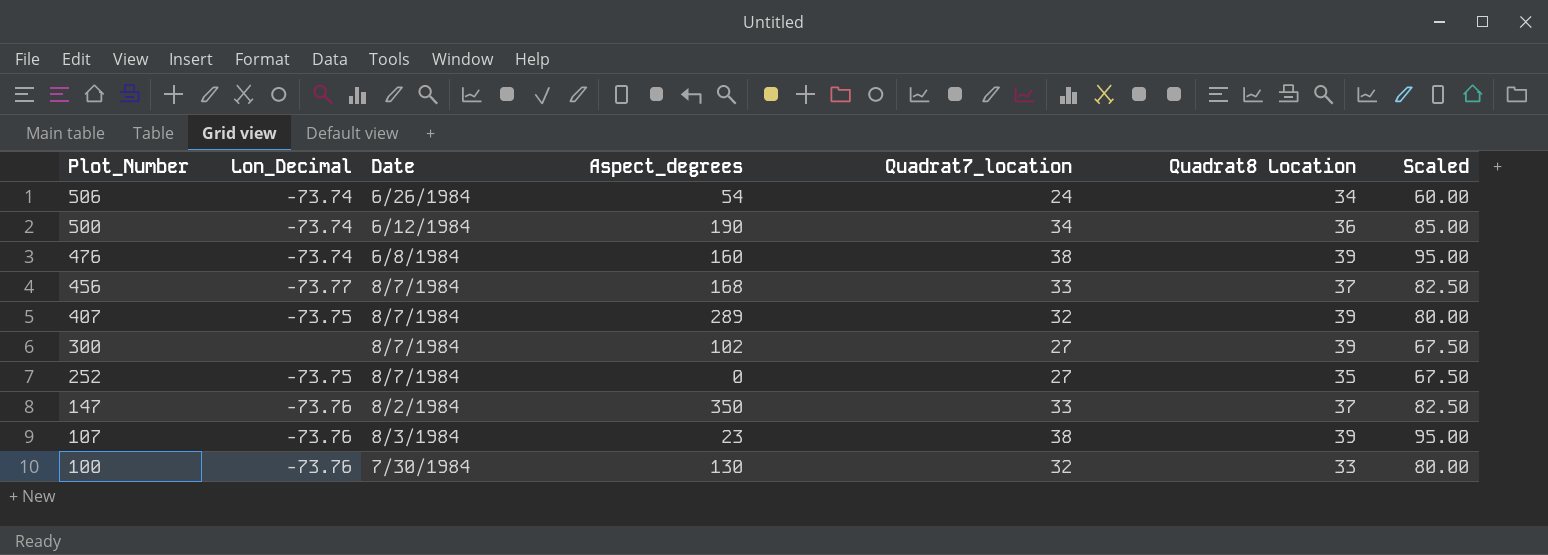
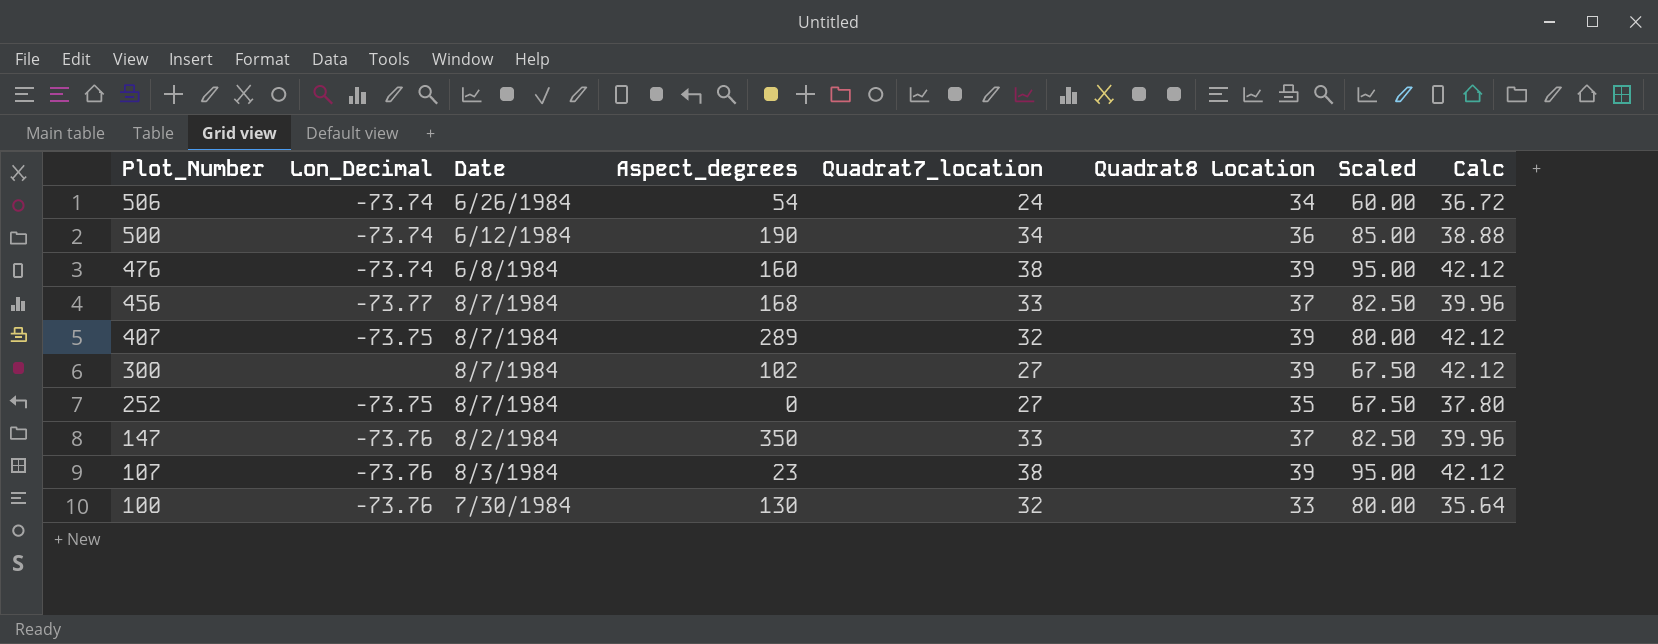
column Calc | formula: none -> [Quadrat8 Location] * 1.08

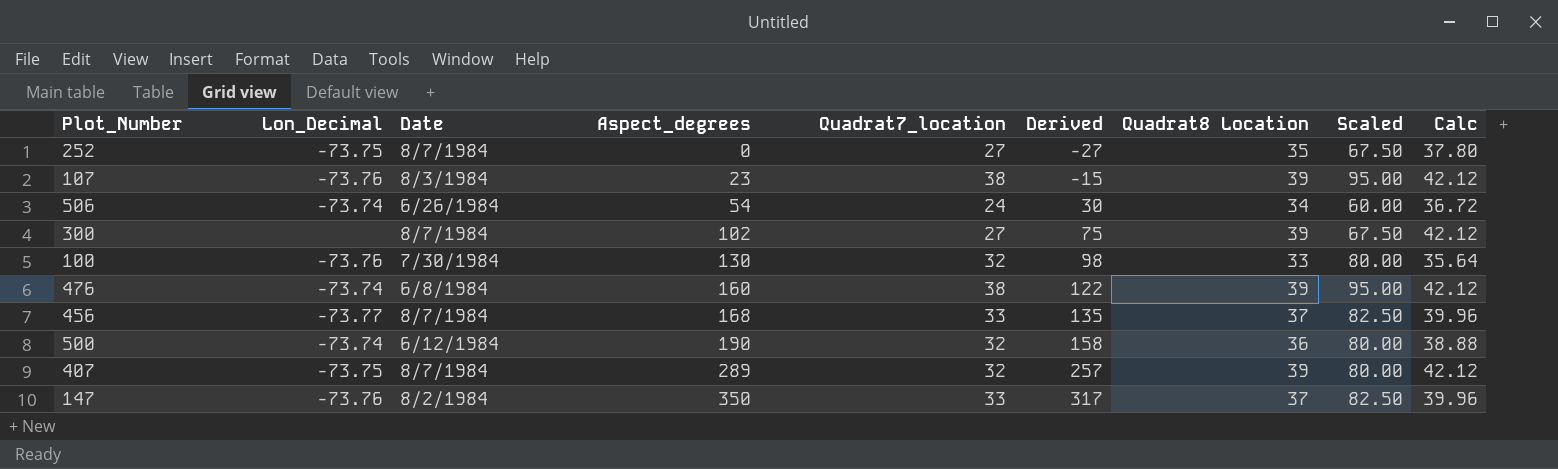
row order: Plot_Number descending -> Aspect_degrees ascending
column Derived | formula: none -> [Aspect_degrees] - [Quadrat7_location]
500 | Quadrat7_location: 34 -> 32
500 | Scaled: 85.00 -> 80.00

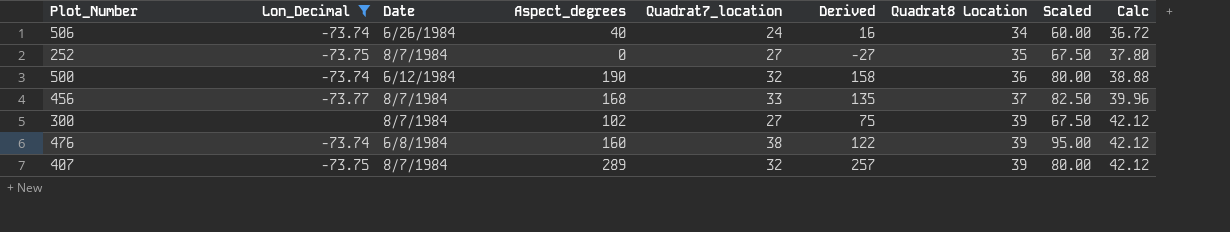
filter: none -> Lon_Decimal != -73.76
row order: Aspect_degrees ascending -> Quadrat8 Location ascending
506 | Aspect_degrees: 54 -> 40
506 | Derived: 30 -> 16

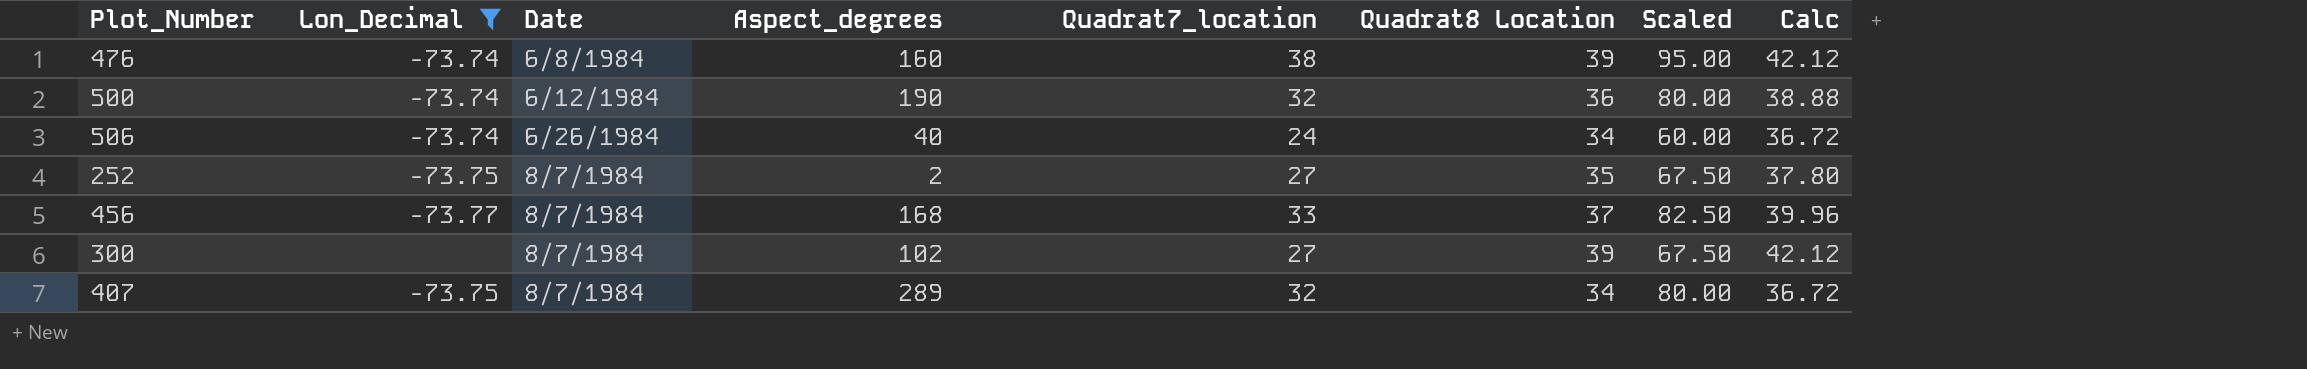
row order: Quadrat8 Location ascending -> Date ascending
column Derived | formula: [Aspect_degrees] - [Quadrat7_location] -> none
252 | Aspect_degrees: 0 -> 2
407 | Quadrat8 Location: 39 -> 34
407 | Calc: 42.12 -> 36.72

